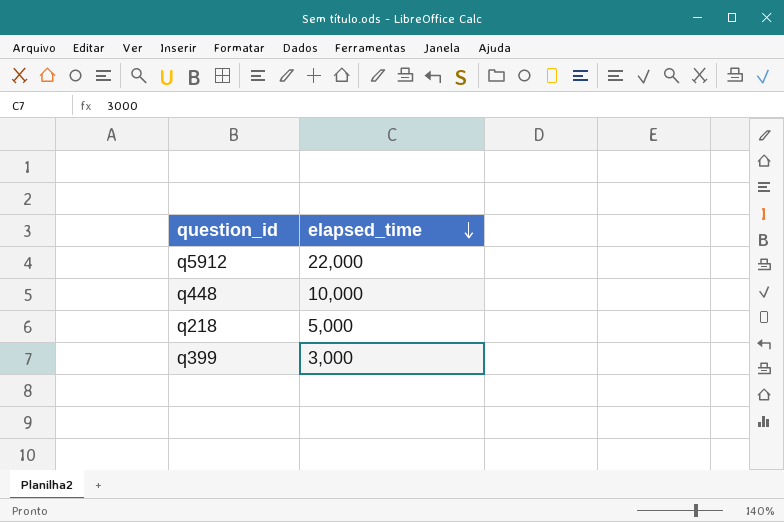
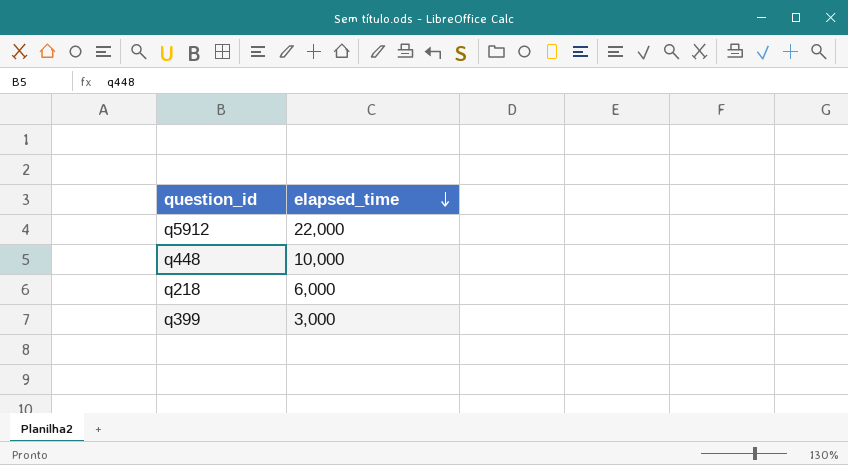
q218 | elapsed_time: 5,000 -> 6,000

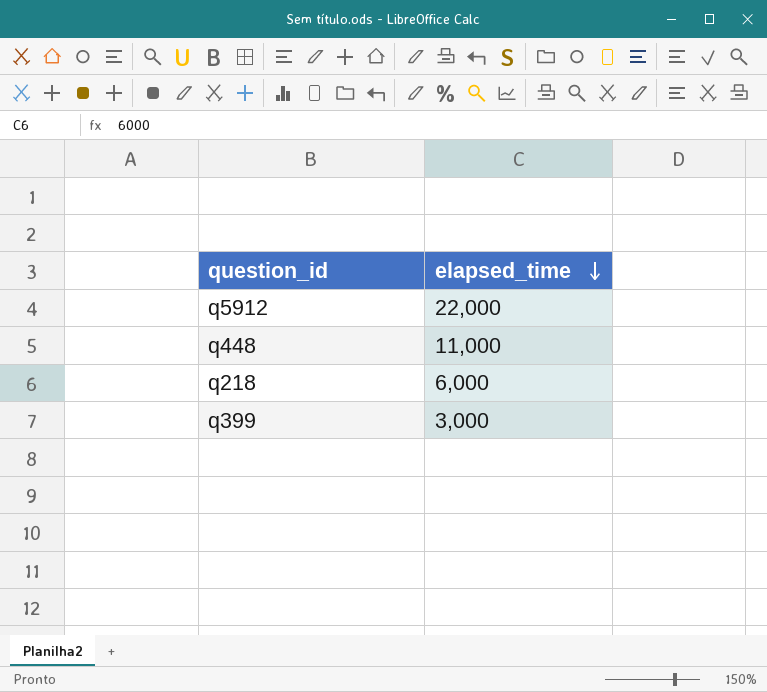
q448 | elapsed_time: 10,000 -> 11,000

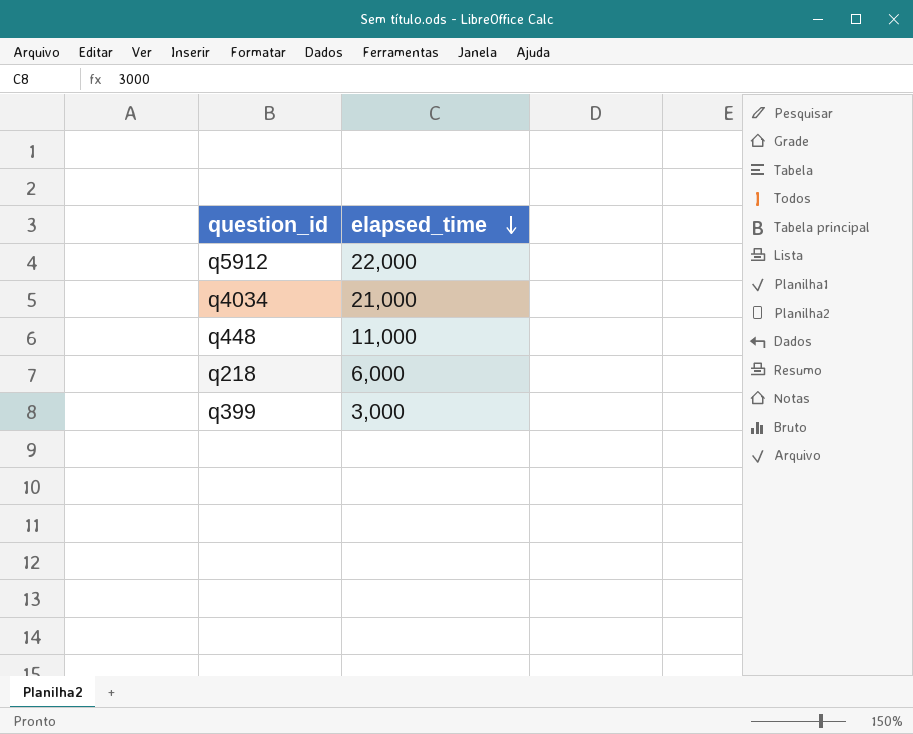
row q4034: none -> 21,000

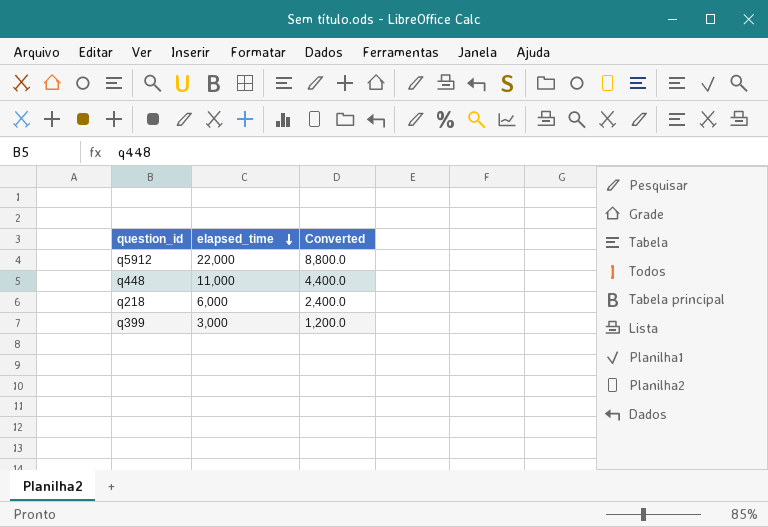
column Converted | formula: none -> [elapsed_time] * 0.4
row q4034: 21,000 -> none

